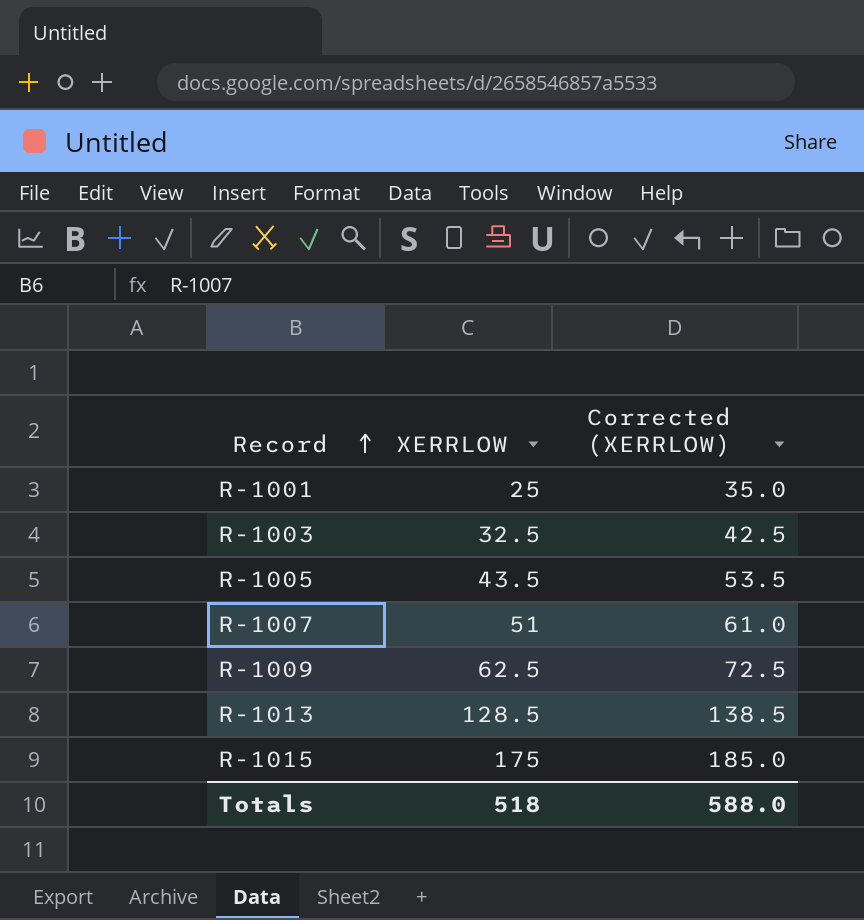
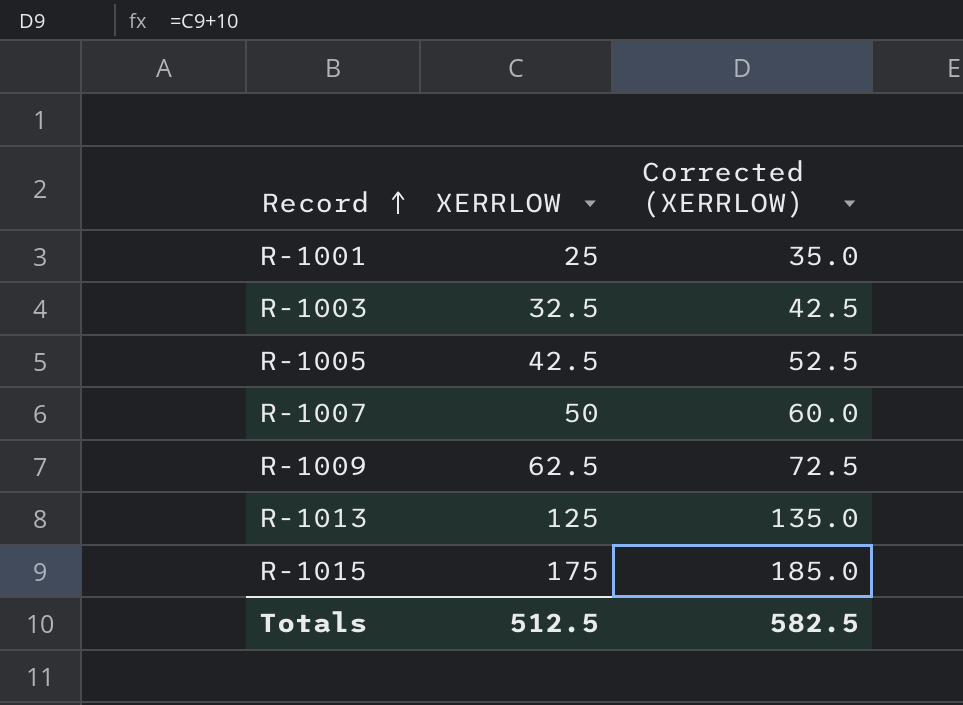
R-1005 | XERRLOW: 43.5 -> 42.5
R-1005 | Corrected (XERRLOW): 53.5 -> 52.5
R-1007 | XERRLOW: 51 -> 50
R-1007 | Corrected (XERRLOW): 61.0 -> 60.0
R-1013 | XERRLOW: 128.5 -> 125
R-1013 | Corrected (XERRLOW): 138.5 -> 135.0
Totals | XERRLOW: 518 -> 512.5
Totals | Corrected (XERRLOW): 588.0 -> 582.5

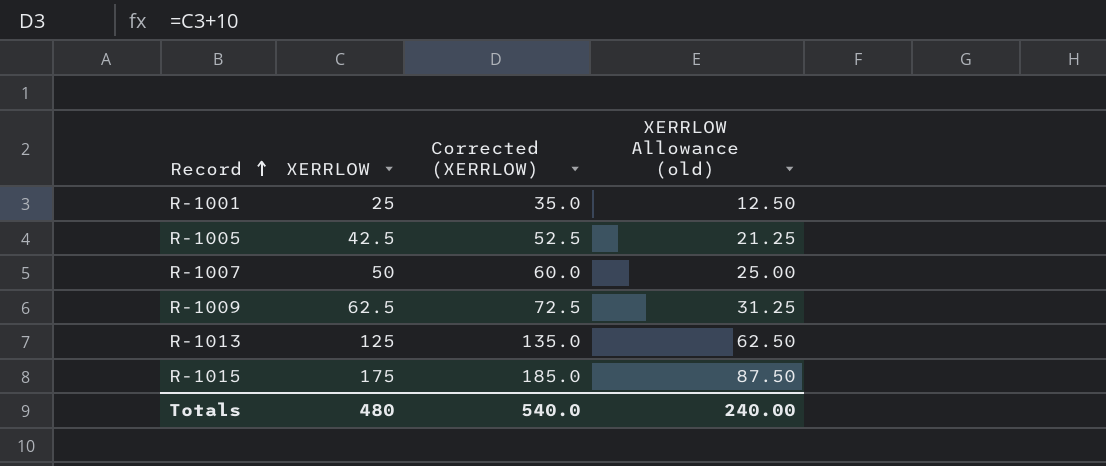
column XERRLOW Allowance (old) | formula: none -> [XERRLOW] * 0.5
row R-1003: 32.5 | 42.5 -> none
Totals | XERRLOW: 512.5 -> 480
Totals | Corrected (XERRLOW): 582.5 -> 540.0

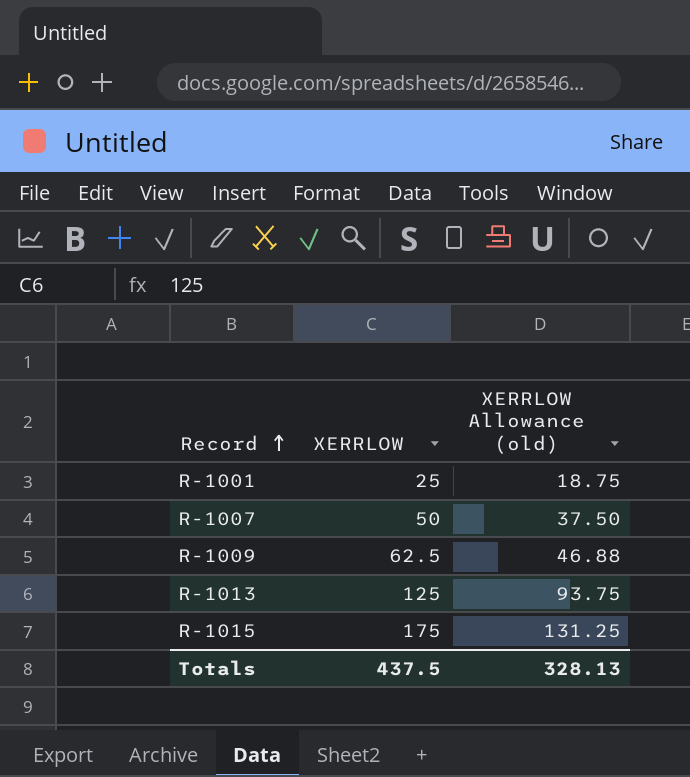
column Corrected (XERRLOW) | formula: [XERRLOW] + 10 -> none
column XERRLOW Allowance (old) | formula: [XERRLOW] * 0.5 -> [XERRLOW] * 0.75
row R-1005: 42.5 | 52.5 | 21.25 -> none
Totals | XERRLOW: 480 -> 437.5
Totals | XERRLOW Allowance (old): 240.00 -> 328.13

